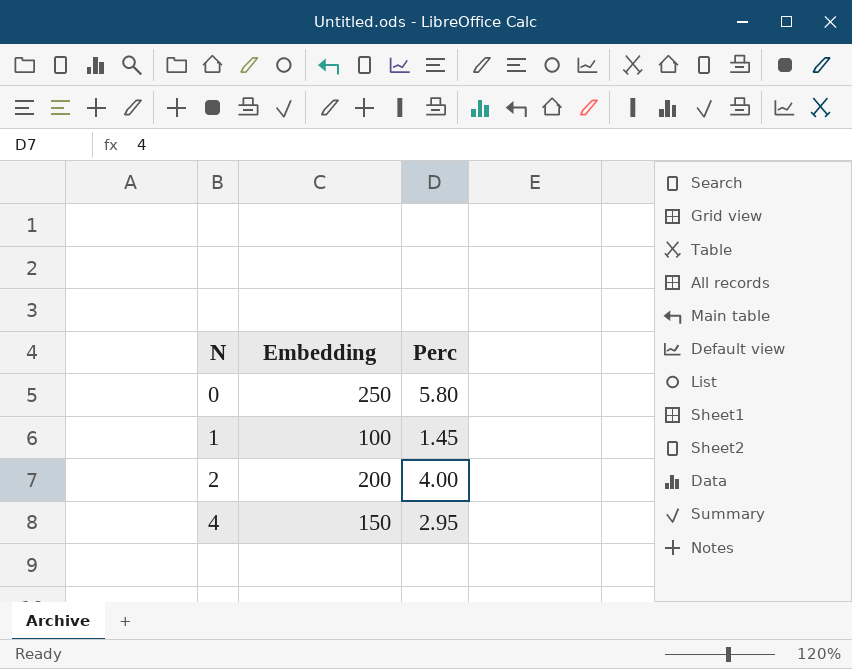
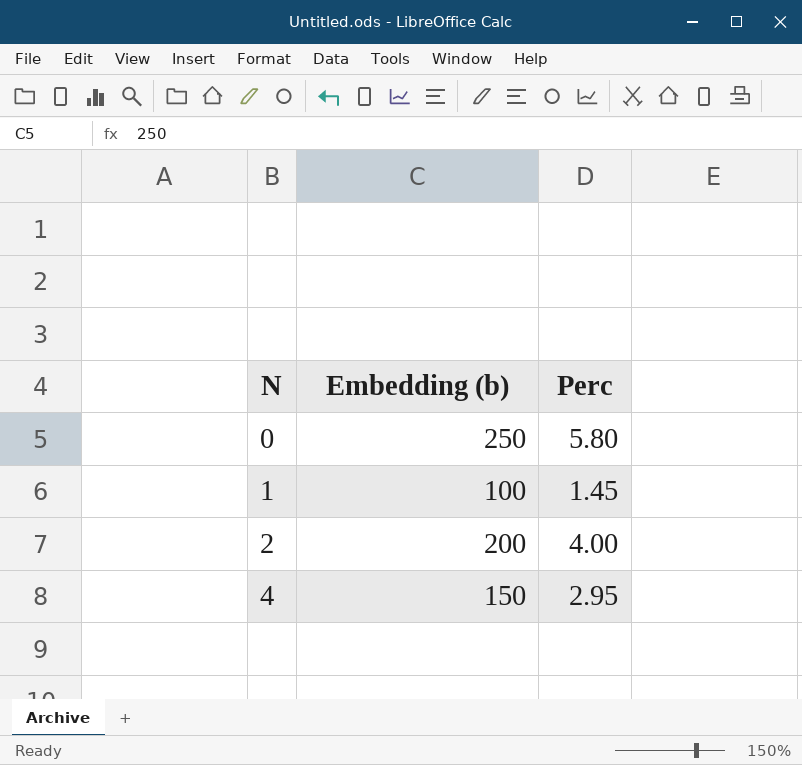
column name: Embedding -> Embedding (b)

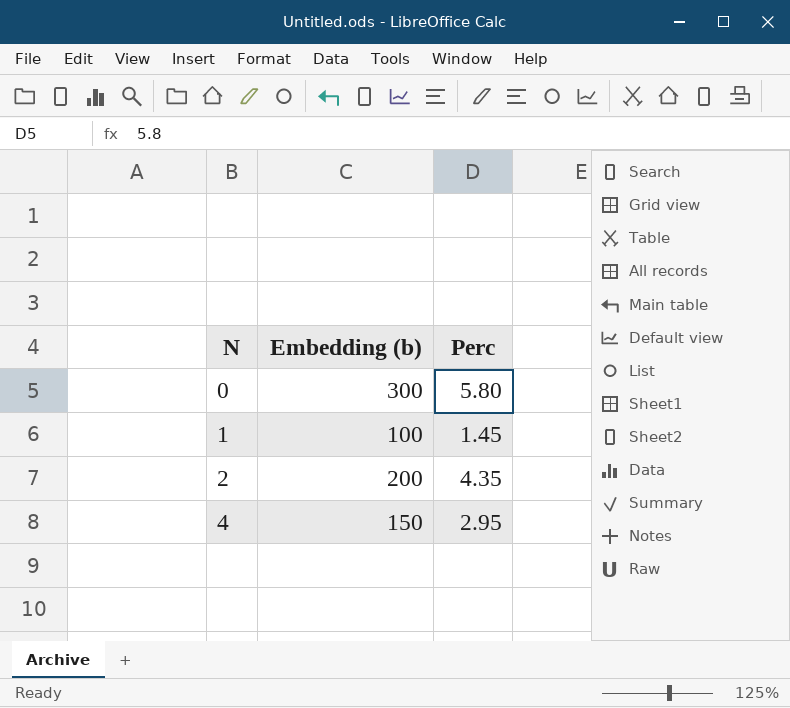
0 | Embedding (b): 250 -> 300
2 | Perc: 4.00 -> 4.35

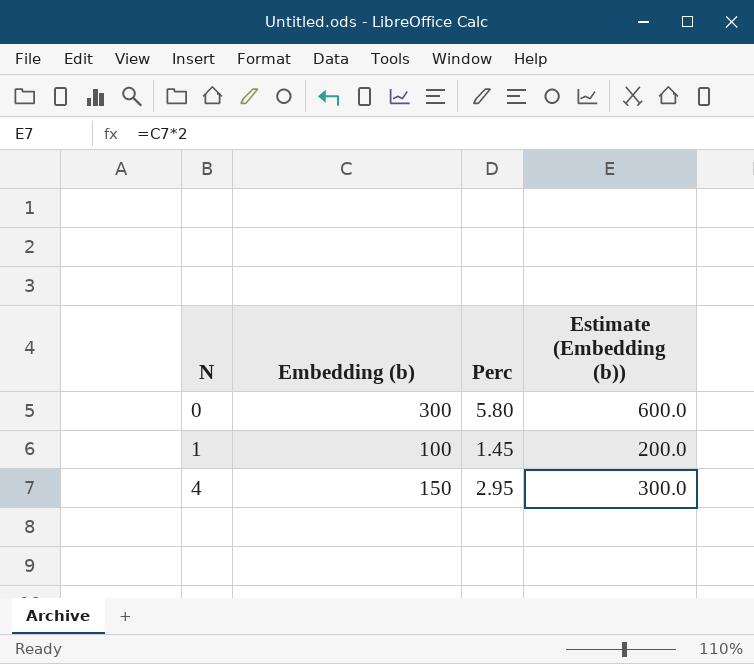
column Estimate (Embedding (b)) | formula: none -> [Embedding (b)] * 2
row 2: 200 | 4.35 -> none

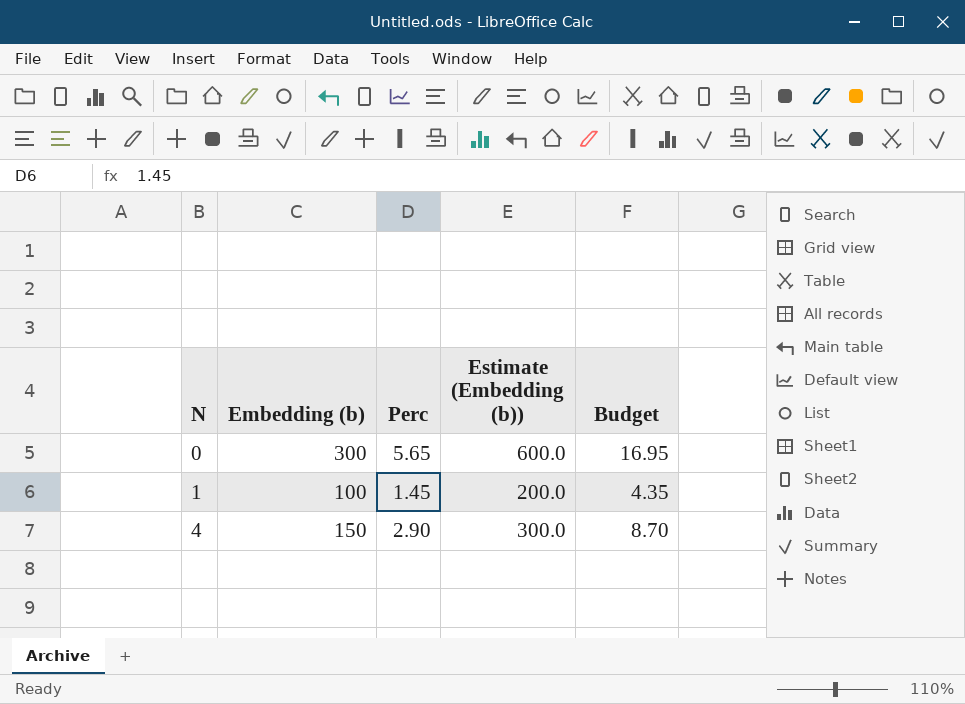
column Budget | formula: none -> [Perc] * 3
0 | Perc: 5.80 -> 5.65
4 | Perc: 2.95 -> 2.90

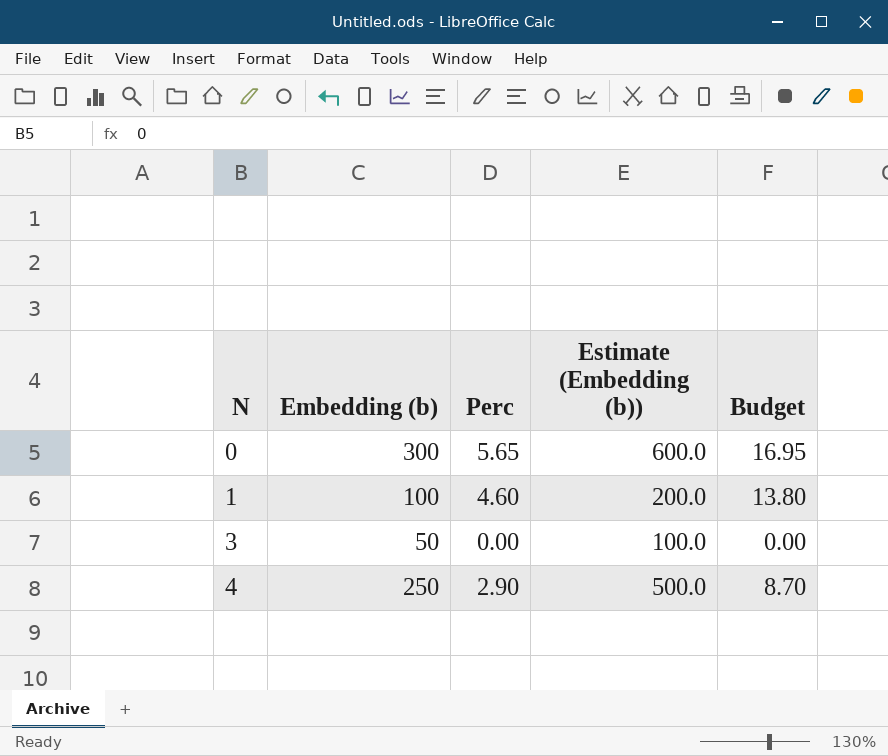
1 | Perc: 1.45 -> 4.60
1 | Budget: 4.35 -> 13.80
row 3: none -> 50 | 0.00 | 100.0 | 0.00
4 | Embedding (b): 150 -> 250
4 | Estimate (Embedding (b)): 300.0 -> 500.0

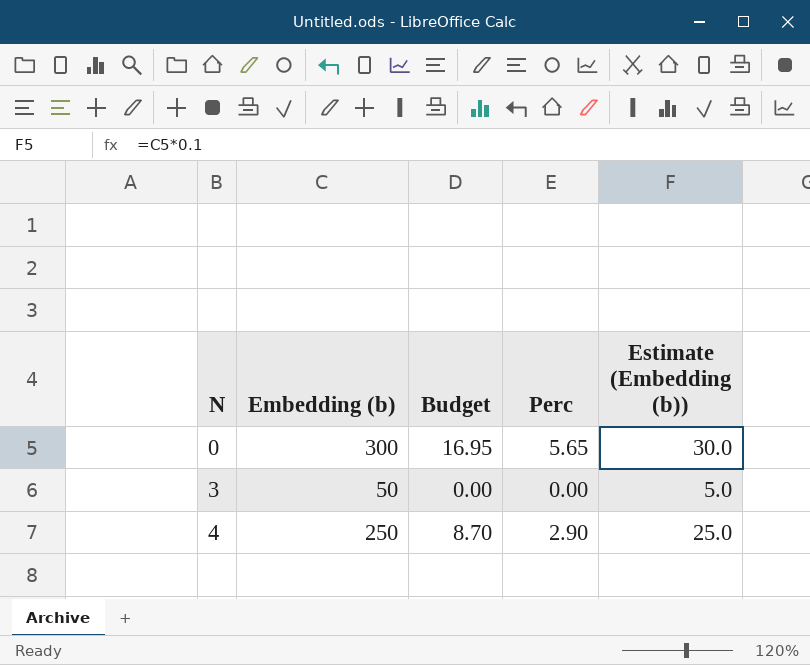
column Budget | position: 5 -> 3
column Estimate (Embedding (b)) | formula: [Embedding (b)] * 2 -> [Embedding (b)] * 0.1
row 1: 100 | 4.60 | 200.0 | 13.80 -> none

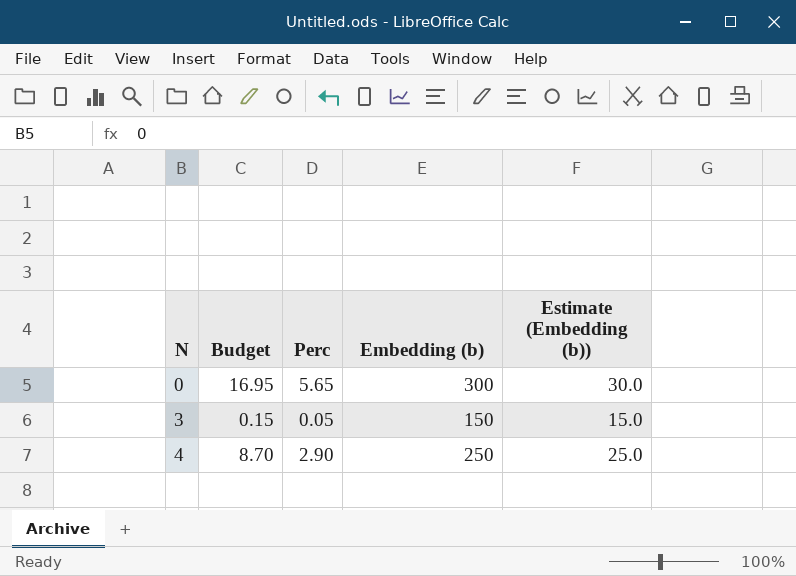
column Embedding (b) | position: 2 -> 4
3 | Budget: 0.00 -> 0.15
3 | Perc: 0.00 -> 0.05
3 | Embedding (b): 50 -> 150
3 | Estimate (Embedding (b)): 5.0 -> 15.0

